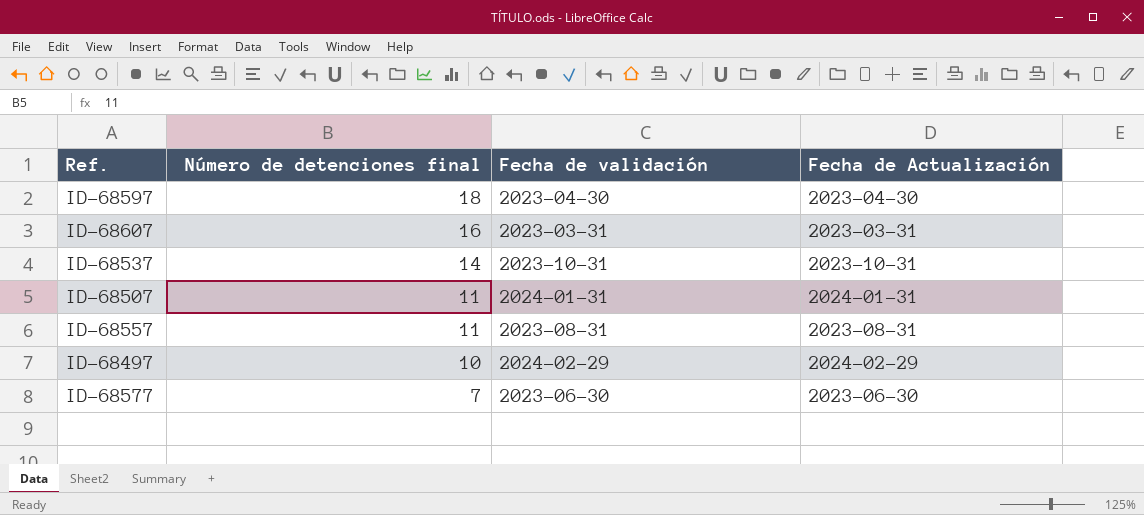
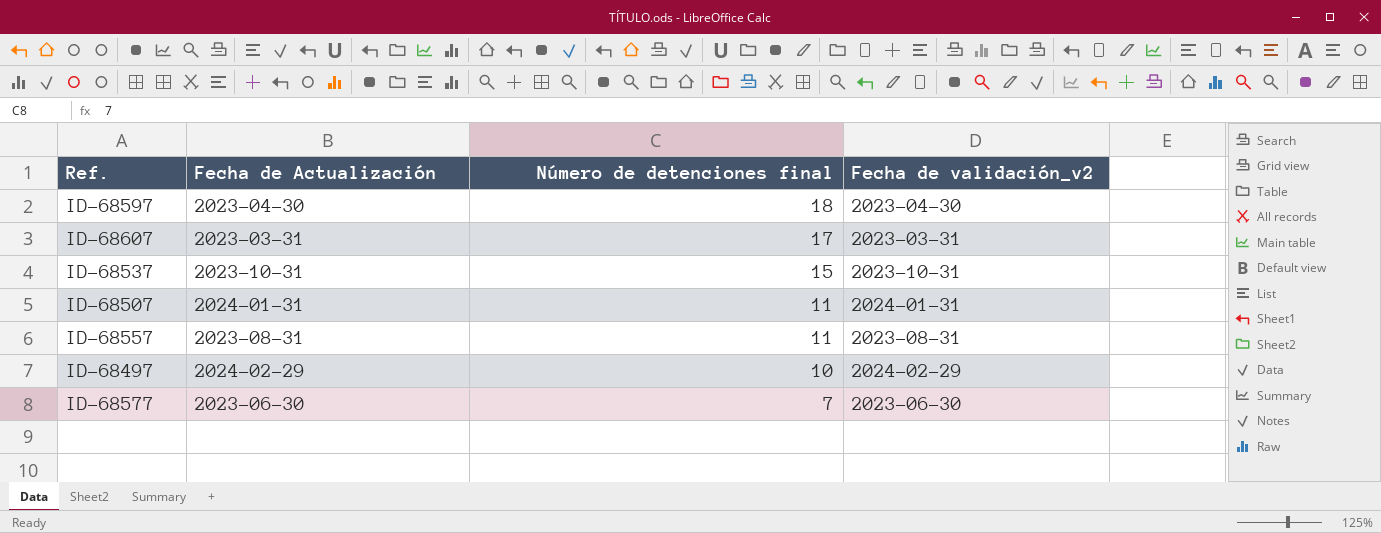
column Fecha de Actualización | position: 4 -> 2
column name: Fecha de validación -> Fecha de validación_v2
ID-68607 | Número de detenciones final: 16 -> 17
ID-68537 | Número de detenciones final: 14 -> 15

